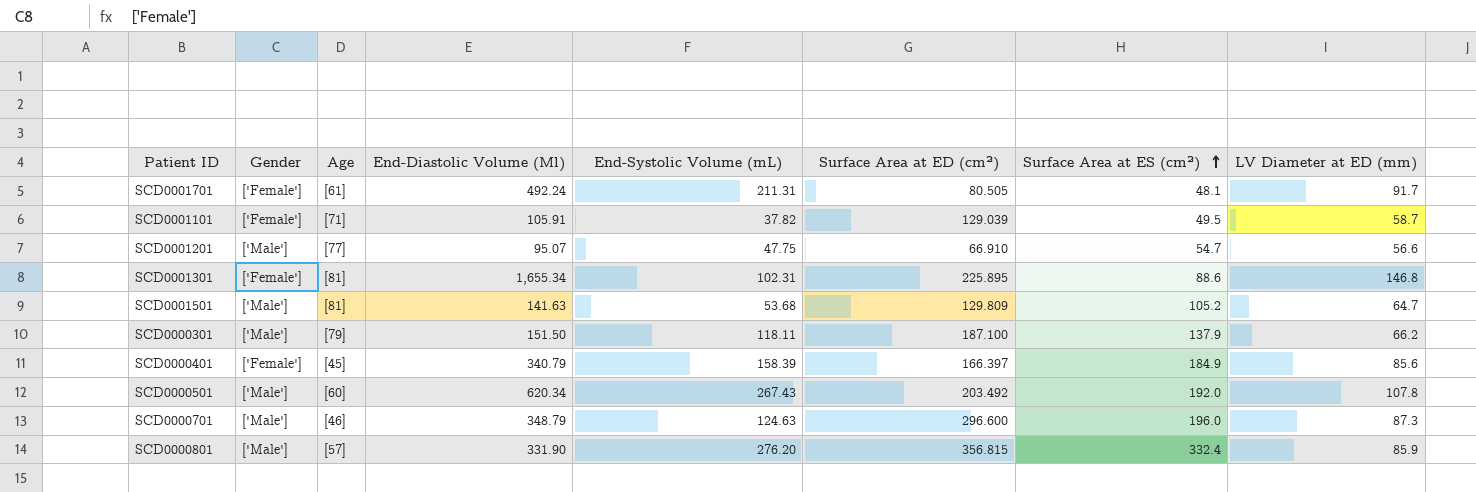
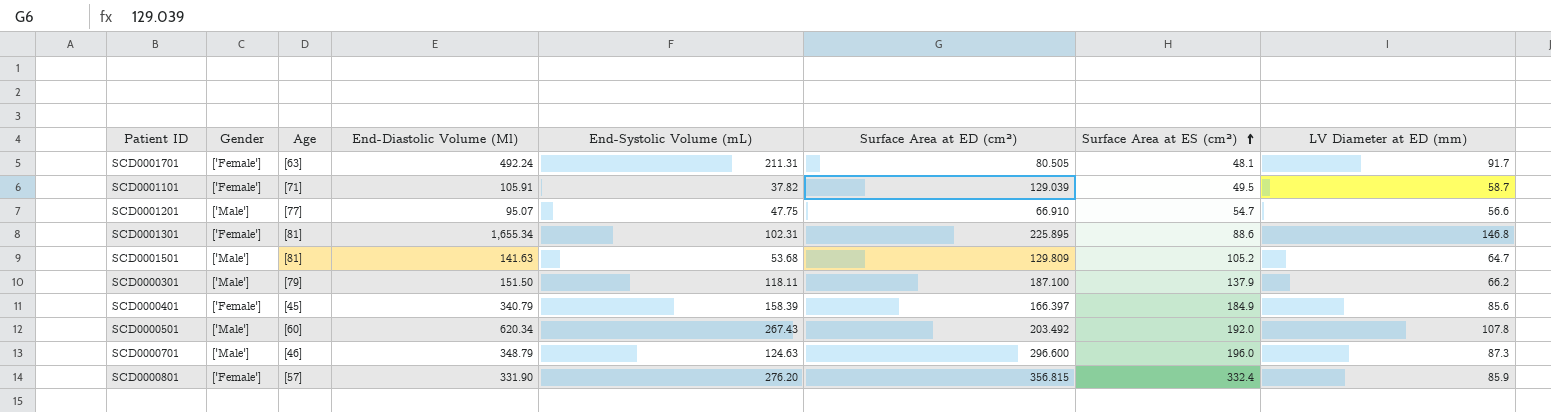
SCD0001701 | Age: [61] -> [63]
SCD0000801 | Gender: ['Male'] -> ['Female']

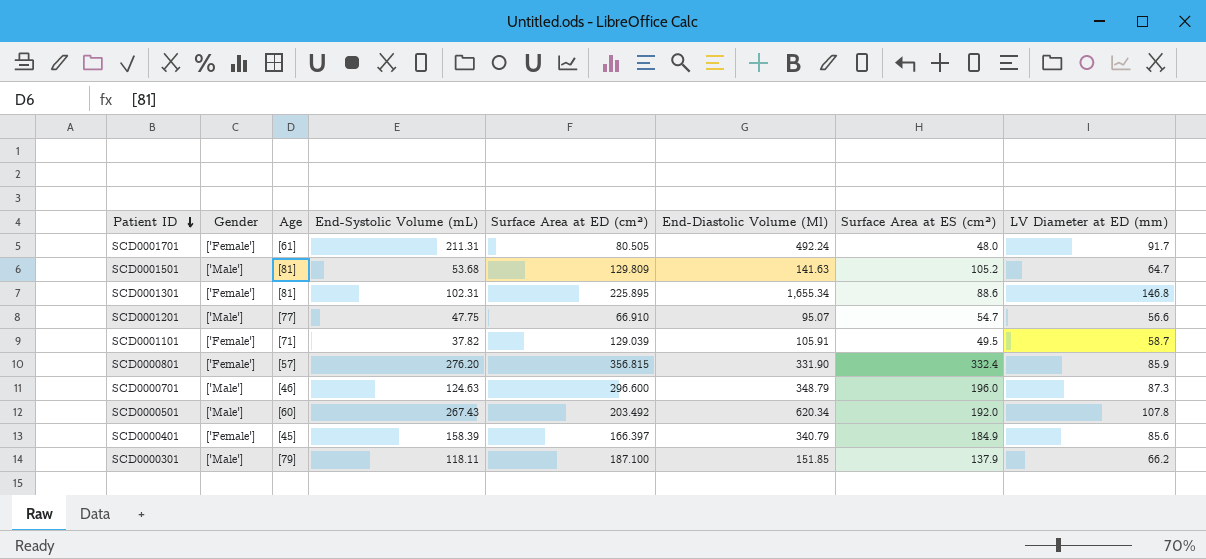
row order: Surface Area at ES (cm²) ascending -> Patient ID descending
column End-Diastolic Volume (Ml) | position: 4 -> 6
SCD0001701 | Age: [63] -> [61]
SCD0001701 | Surface Area at ES (cm²): 48.1 -> 48.0
SCD0000301 | End-Diastolic Volume (Ml): 151.50 -> 151.85

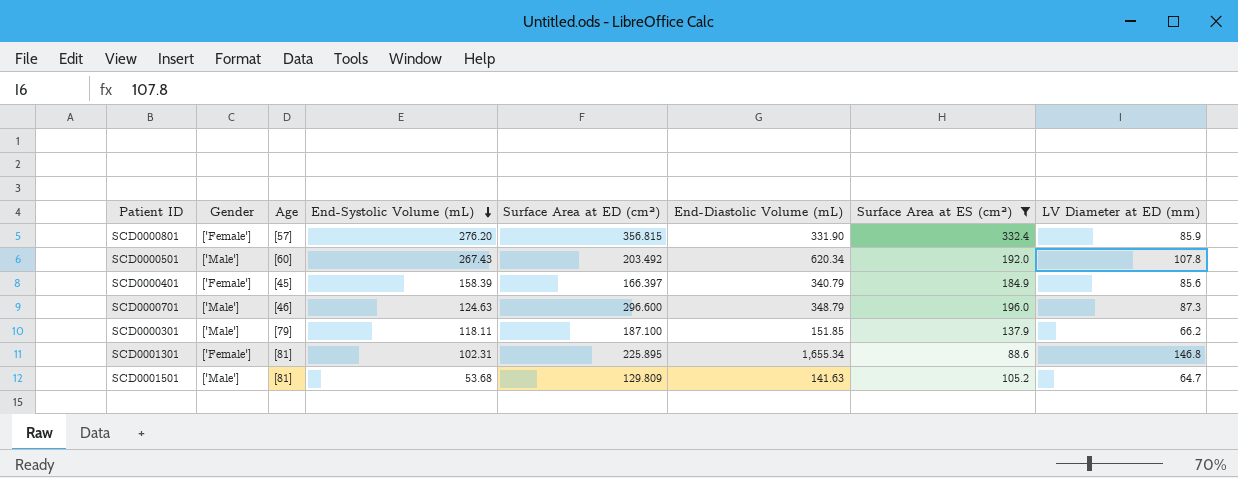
filter: none -> Surface Area at ES (cm²) >= 88.6
row order: Patient ID descending -> End-Systolic Volume (mL) descending
column name: End-Diastolic Volume (Ml) -> End-Diastolic Volume (mL)

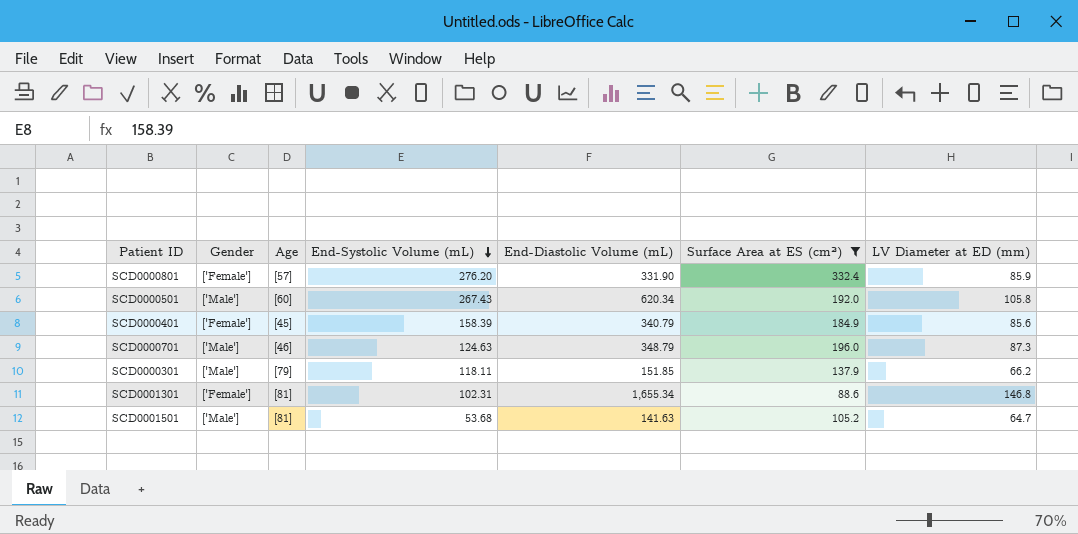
column Surface Area at ED (cm²) | position: 5 -> none
SCD0000501 | LV Diameter at ED (mm): 107.8 -> 105.8

